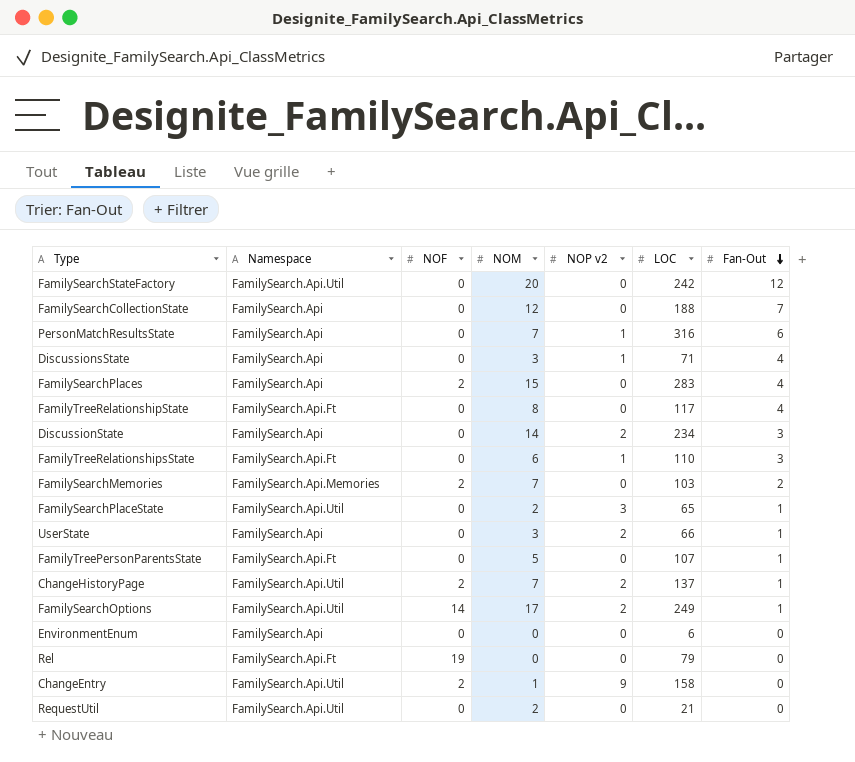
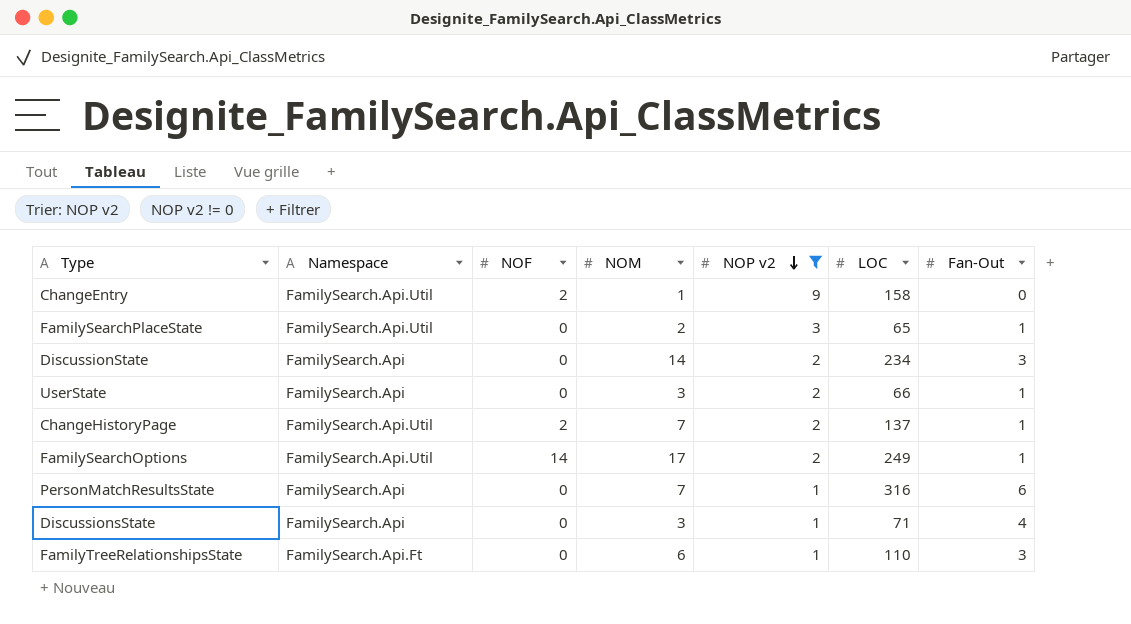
filter: none -> NOP v2 != 0
row order: Fan-Out descending -> NOP v2 descending

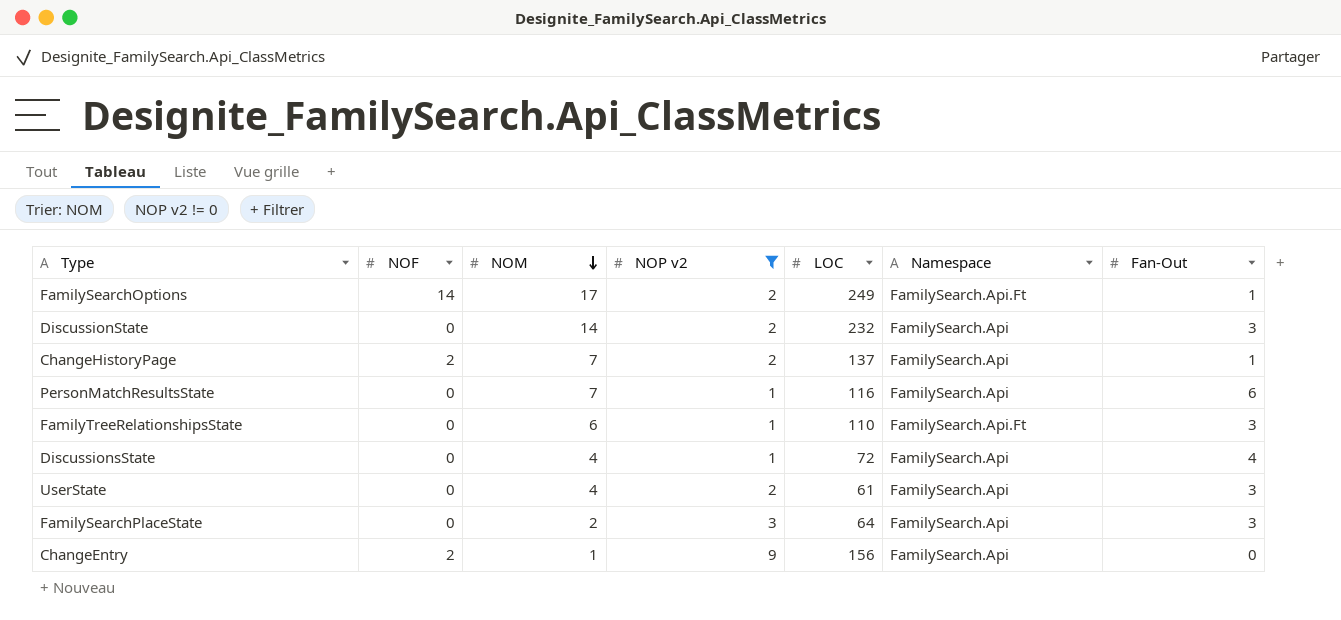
row order: NOP v2 descending -> NOM descending
column Namespace | position: 2 -> 6
FamilySearchOptions | Namespace: FamilySearch.Api.Util -> FamilySearch.Api.Ft
DiscussionState | LOC: 234 -> 232
ChangeHistoryPage | Namespace: FamilySearch.Api.Util -> FamilySearch.Api
PersonMatchResultsState | LOC: 316 -> 116
DiscussionsState | NOM: 3 -> 4
DiscussionsState | LOC: 71 -> 72
UserState | NOM: 3 -> 4
UserState | LOC: 66 -> 61
UserState | Fan-Out: 1 -> 3
FamilySearchPlaceState | LOC: 65 -> 64
FamilySearchPlaceState | Namespace: FamilySearch.Api.Util -> FamilySearch.Api
FamilySearchPlaceState | Fan-Out: 1 -> 3
ChangeEntry | LOC: 158 -> 156
ChangeEntry | Namespace: FamilySearch.Api.Util -> FamilySearch.Api

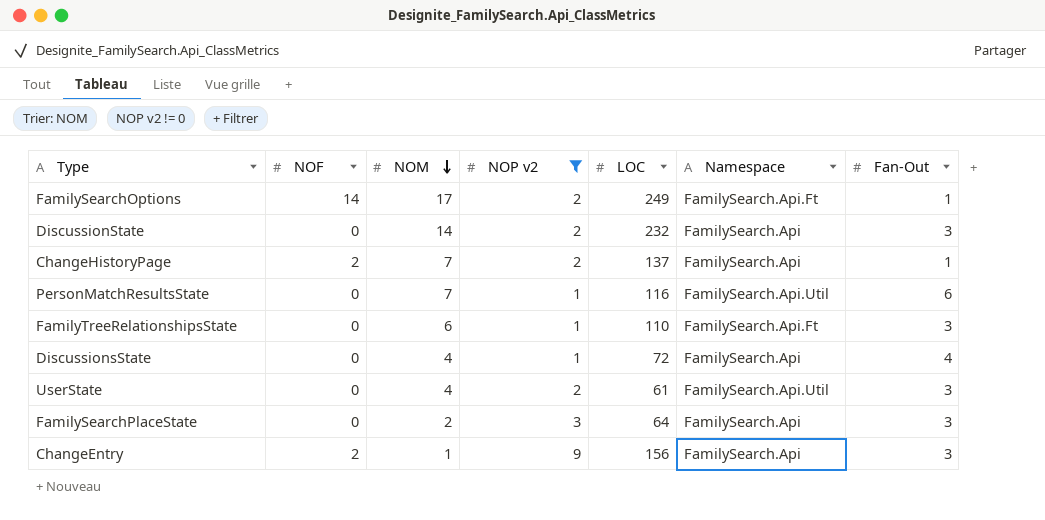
PersonMatchResultsState | Namespace: FamilySearch.Api -> FamilySearch.Api.Util
UserState | Namespace: FamilySearch.Api -> FamilySearch.Api.Util
ChangeEntry | Fan-Out: 0 -> 3

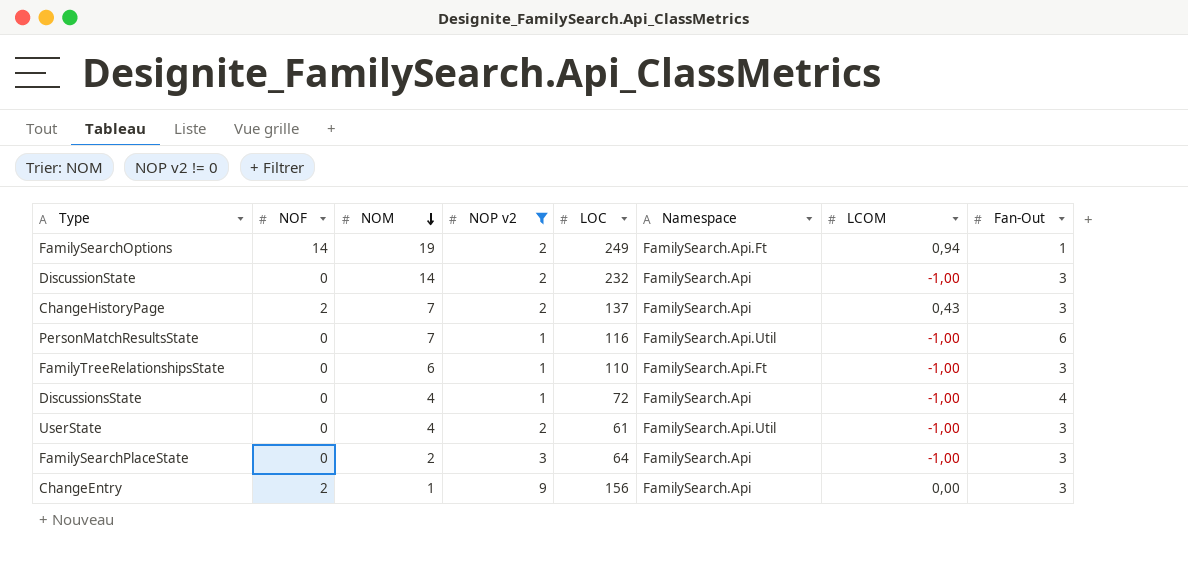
column LCOM | position: none -> 7
FamilySearchOptions | NOM: 17 -> 19
ChangeHistoryPage | Fan-Out: 1 -> 3

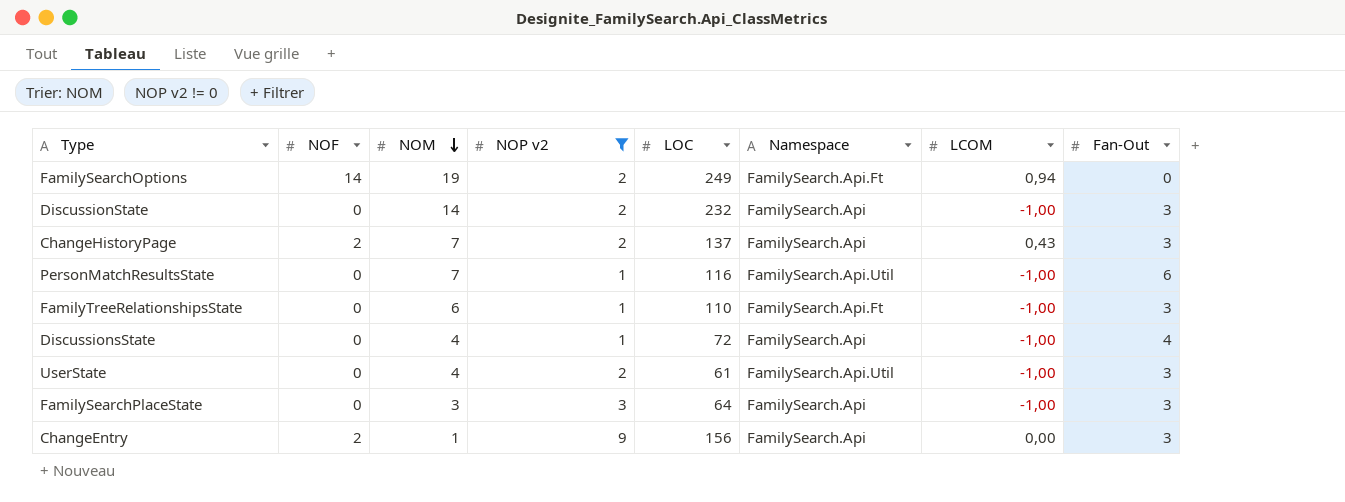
FamilySearchOptions | Fan-Out: 1 -> 0
FamilySearchPlaceState | NOM: 2 -> 3

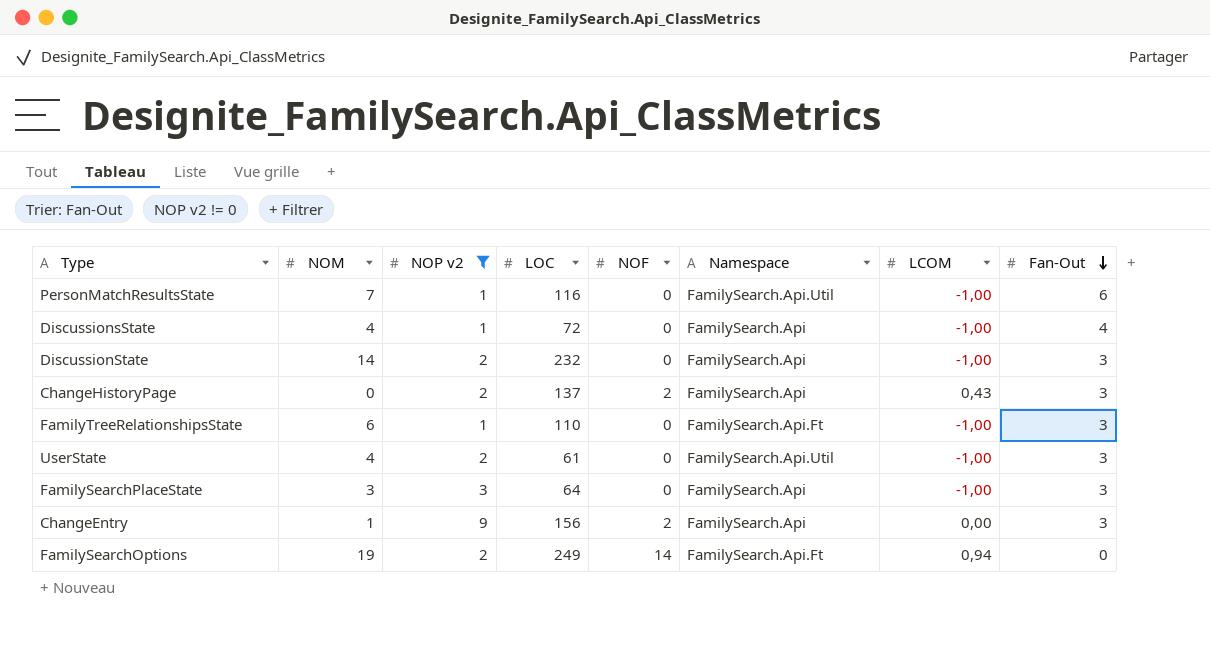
row order: NOM descending -> Fan-Out descending
column NOF | position: 2 -> 5
ChangeHistoryPage | NOM: 7 -> 0

